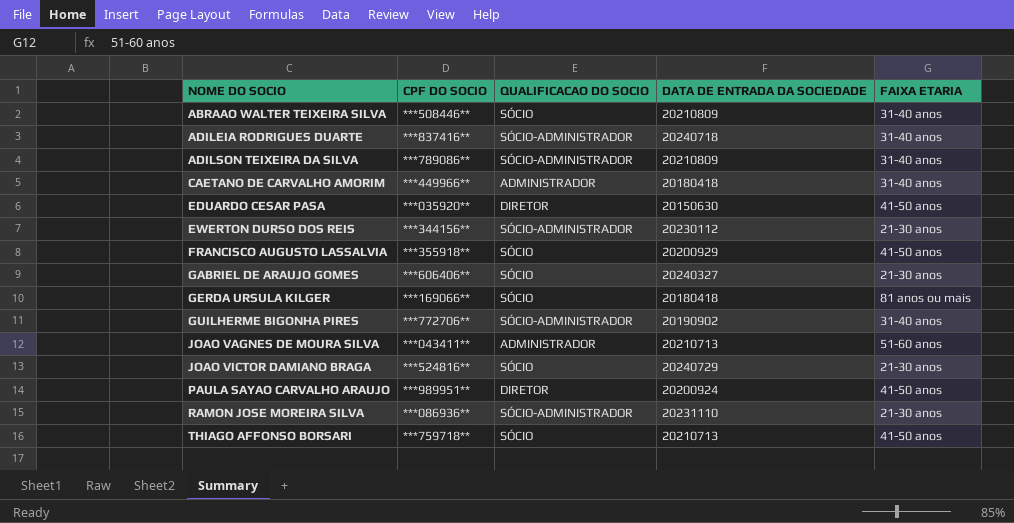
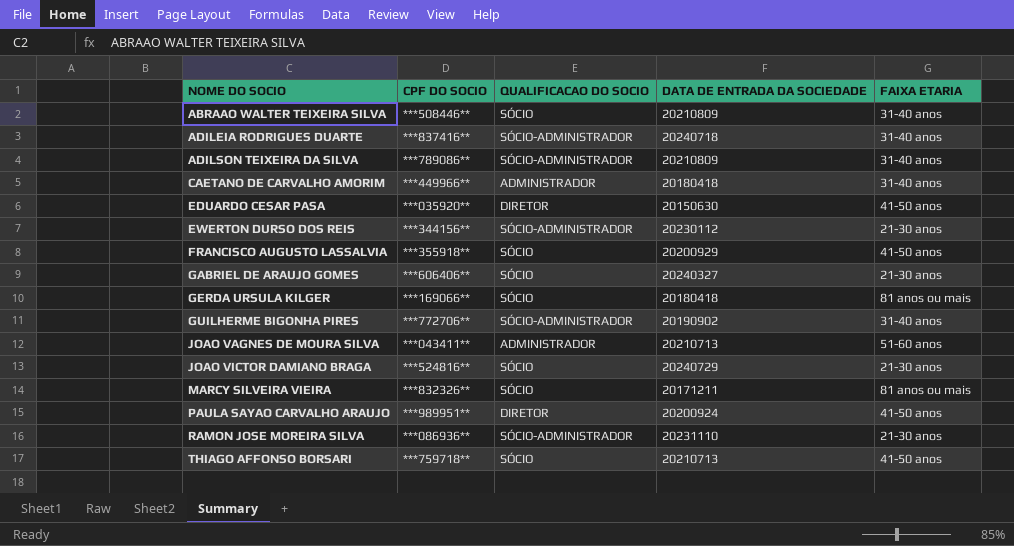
row MARCY SILVEIRA VIEIRA: none -> ***832326** | SÓCIO | 20171211 | 81 anos ou mais

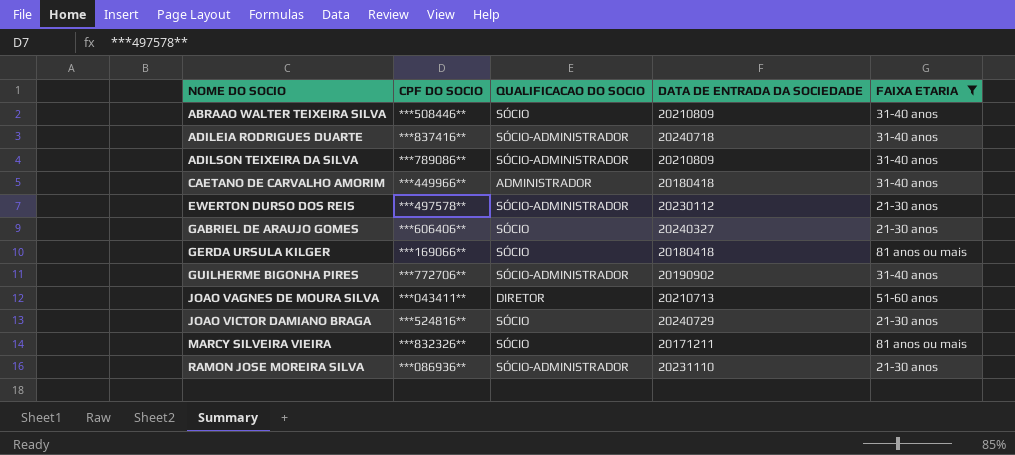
filter: none -> FAIXA ETARIA != 41-50 anos
EWERTON DURSO DOS REIS | CPF DO SOCIO: ***344156** -> ***497578**
JOAO VAGNES DE MOURA SILVA | QUALIFICACAO DO SOCIO: ADMINISTRADOR -> DIRETOR

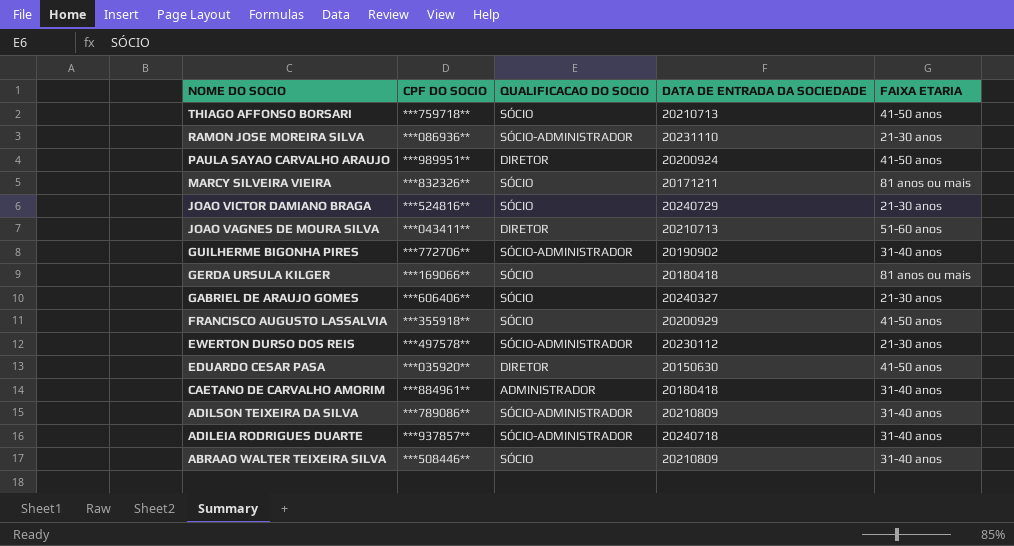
filter: FAIXA ETARIA != 41-50 anos -> none
row order: NOME DO SOCIO ascending -> NOME DO SOCIO descending
CAETANO DE CARVALHO AMORIM | CPF DO SOCIO: ***449966** -> ***884961**
ADILEIA RODRIGUES DUARTE | CPF DO SOCIO: ***837416** -> ***937857**

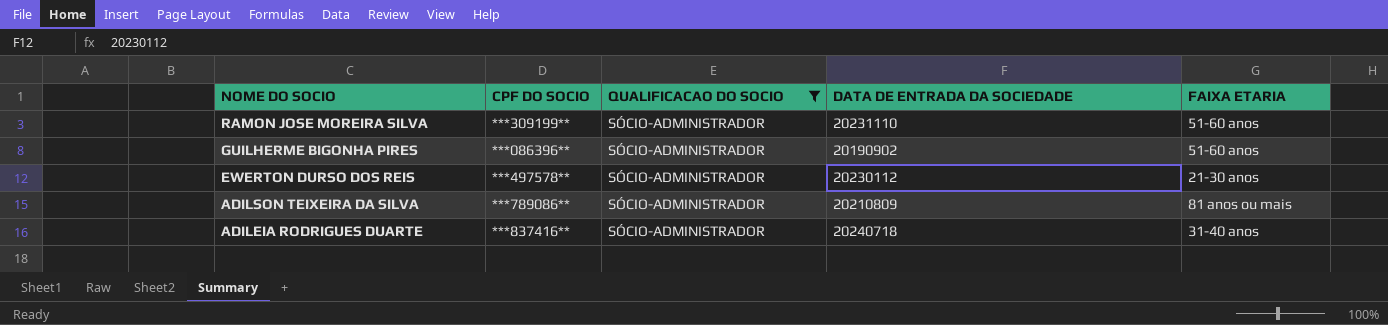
filter: none -> QUALIFICACAO DO SOCIO = SÓCIO-ADMINISTRADOR
RAMON JOSE MOREIRA SILVA | CPF DO SOCIO: ***086936** -> ***309199**
RAMON JOSE MOREIRA SILVA | FAIXA ETARIA: 21-30 anos -> 51-60 anos
GUILHERME BIGONHA PIRES | CPF DO SOCIO: ***772706** -> ***086396**
GUILHERME BIGONHA PIRES | FAIXA ETARIA: 31-40 anos -> 51-60 anos
ADILSON TEIXEIRA DA SILVA | FAIXA ETARIA: 31-40 anos -> 81 anos ou mais
ADILEIA RODRIGUES DUARTE | CPF DO SOCIO: ***937857** -> ***837416**

